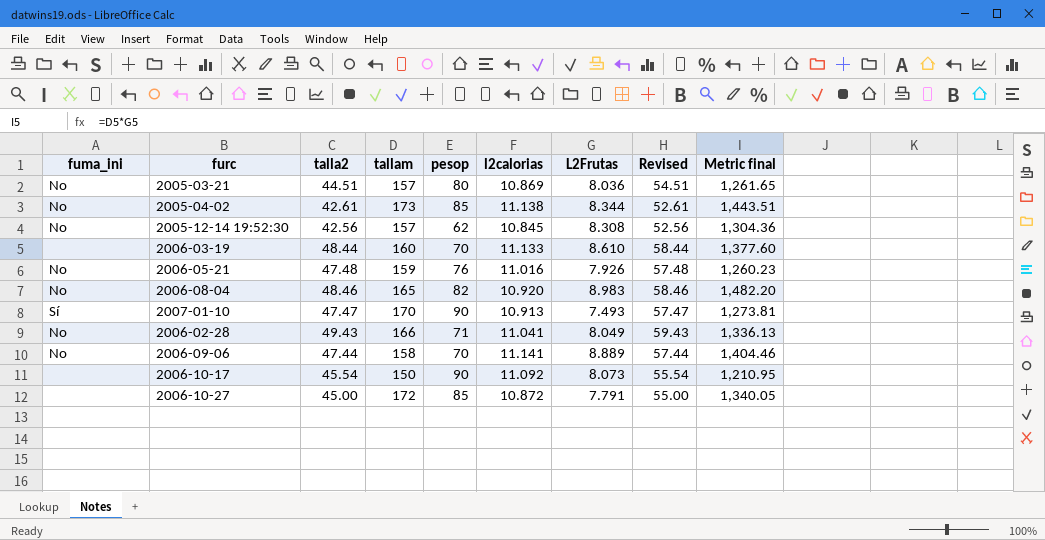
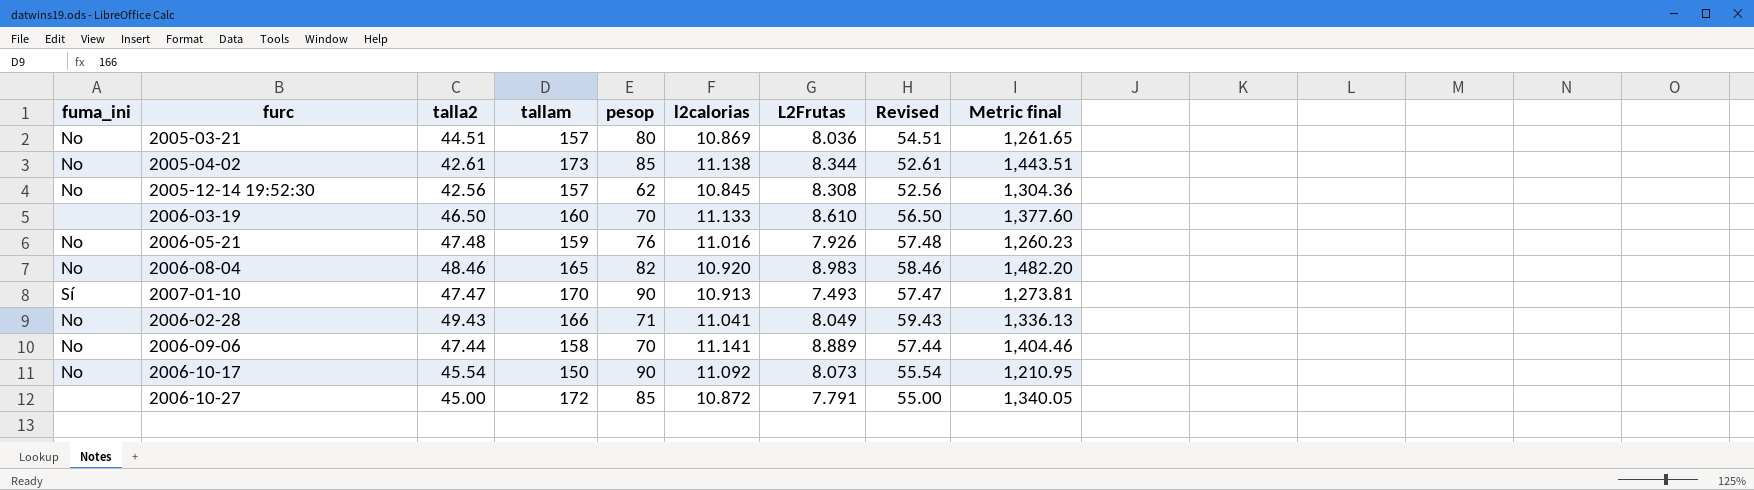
2006-03-19 | talla2: 48.44 -> 46.50
2006-03-19 | Revised: 58.44 -> 56.50
2006-10-17 | fuma_ini: none -> No

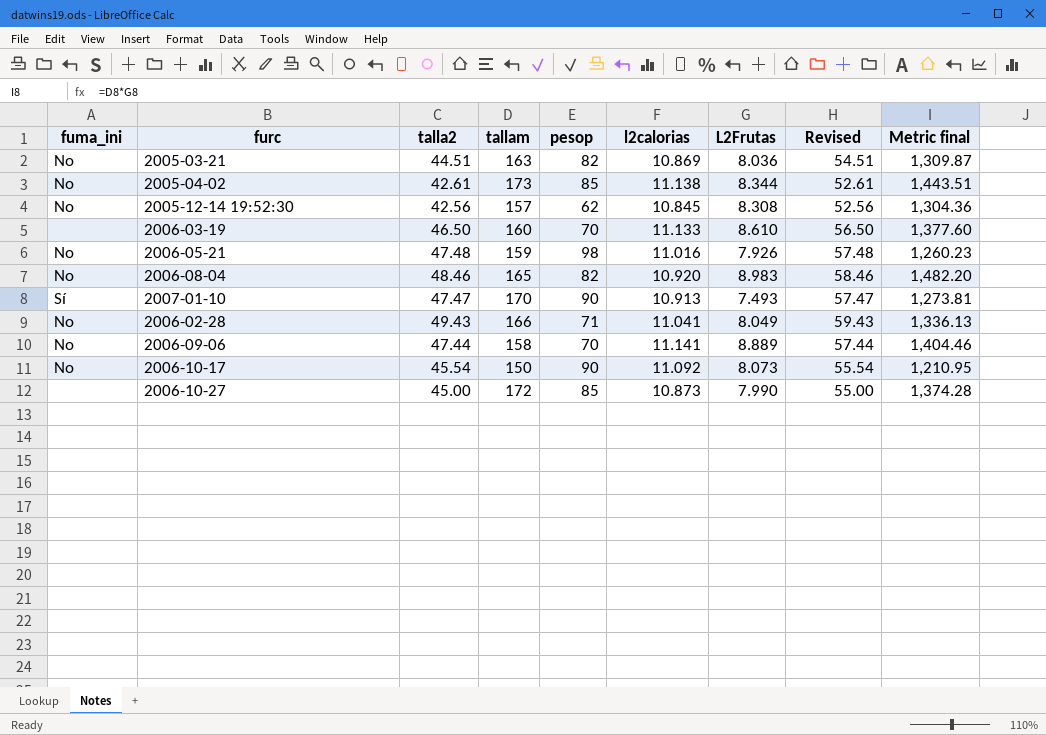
2005-03-21 | tallam: 157 -> 163
2005-03-21 | pesop: 80 -> 82
2005-03-21 | Metric final: 1,261.65 -> 1,309.87
2006-05-21 | pesop: 76 -> 98
2006-10-27 | l2calorias: 10.872 -> 10.873
2006-10-27 | L2Frutas: 7.791 -> 7.990
2006-10-27 | Metric final: 1,340.05 -> 1,374.28

